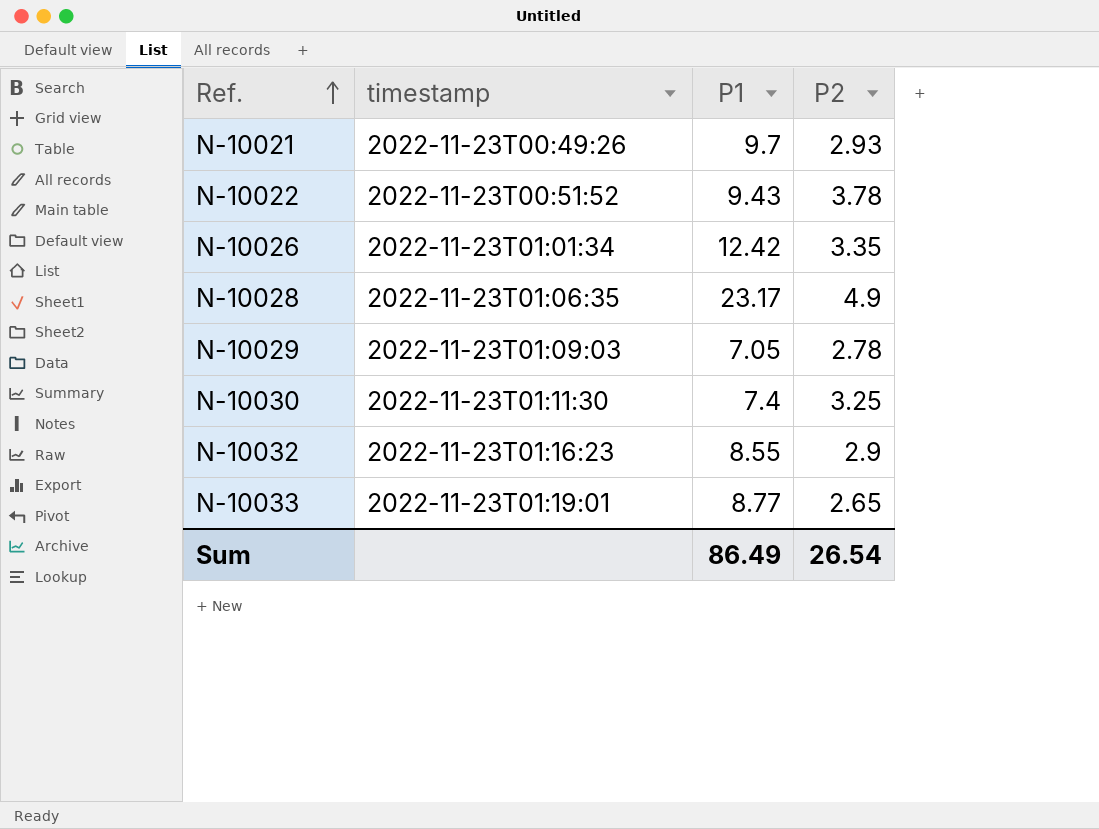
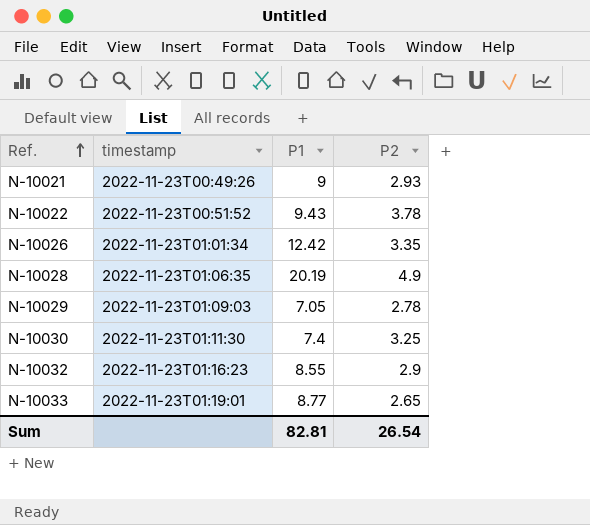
N-10021 | P1: 9.7 -> 9
N-10028 | P1: 23.17 -> 20.19
Sum | P1: 86.49 -> 82.81

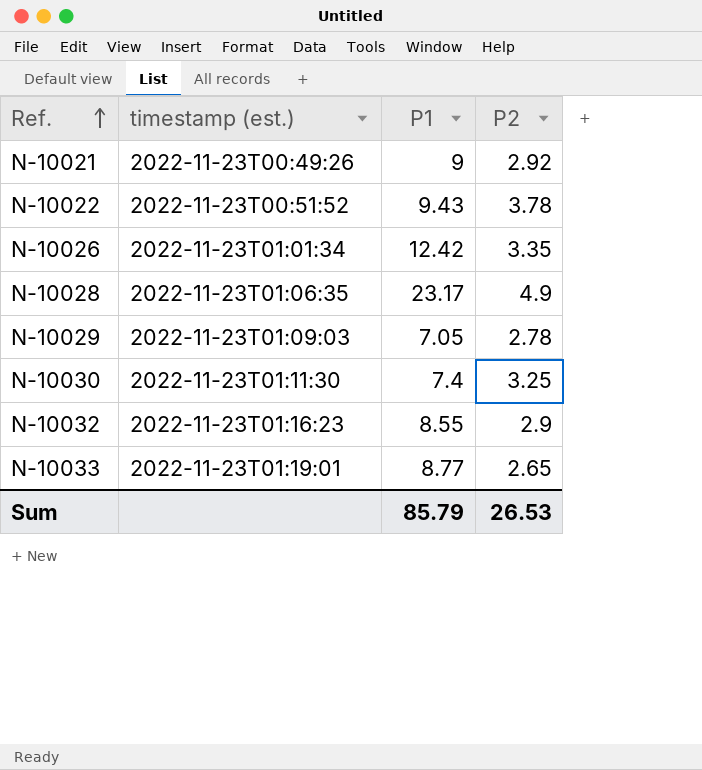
column name: timestamp -> timestamp (est.)
N-10021 | P2: 2.93 -> 2.92
N-10028 | P1: 20.19 -> 23.17
Sum | P1: 82.81 -> 85.79
Sum | P2: 26.54 -> 26.53

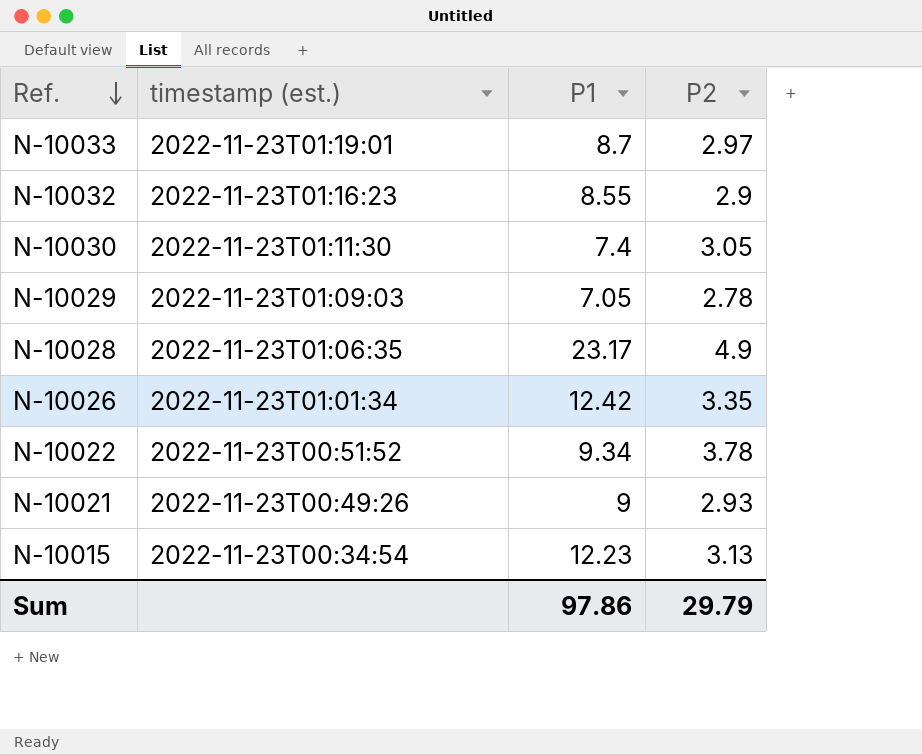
row order: Ref. ascending -> Ref. descending
N-10033 | P1: 8.77 -> 8.7
N-10033 | P2: 2.65 -> 2.97
N-10030 | P2: 3.25 -> 3.05
N-10022 | P1: 9.43 -> 9.34
N-10021 | P2: 2.92 -> 2.93
row N-10015: none -> 2022-11-23T00:34:54 | 12.23 | 3.13
Sum | P1: 85.79 -> 97.86
Sum | P2: 26.53 -> 29.79

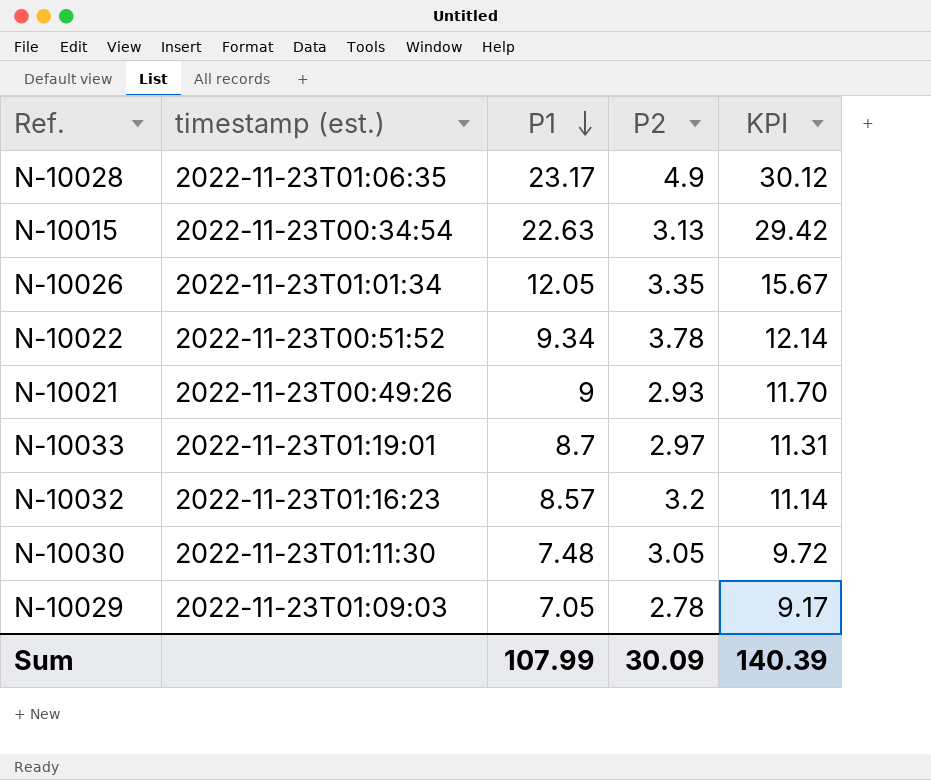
row order: Ref. descending -> P1 descending
column KPI | formula: none -> [P1] * 1.3
N-10015 | P1: 12.23 -> 22.63
N-10026 | P1: 12.42 -> 12.05
N-10032 | P1: 8.55 -> 8.57
N-10032 | P2: 2.9 -> 3.2
N-10030 | P1: 7.4 -> 7.48
Sum | P1: 97.86 -> 107.99
Sum | P2: 29.79 -> 30.09

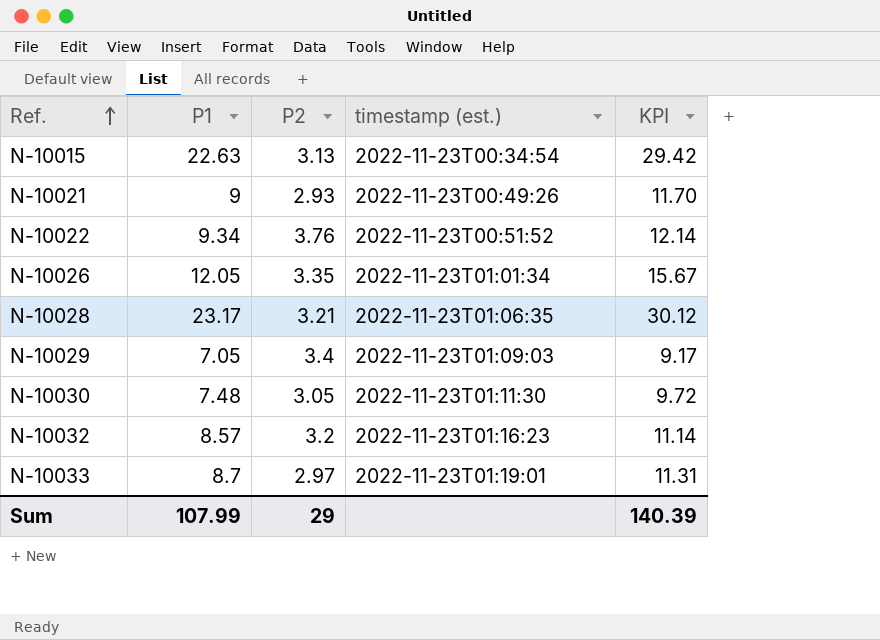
row order: P1 descending -> Ref. ascending
column timestamp (est.) | position: 2 -> 4
N-10022 | P2: 3.78 -> 3.76
N-10028 | P2: 4.9 -> 3.21
N-10029 | P2: 2.78 -> 3.4
Sum | P2: 30.09 -> 29

